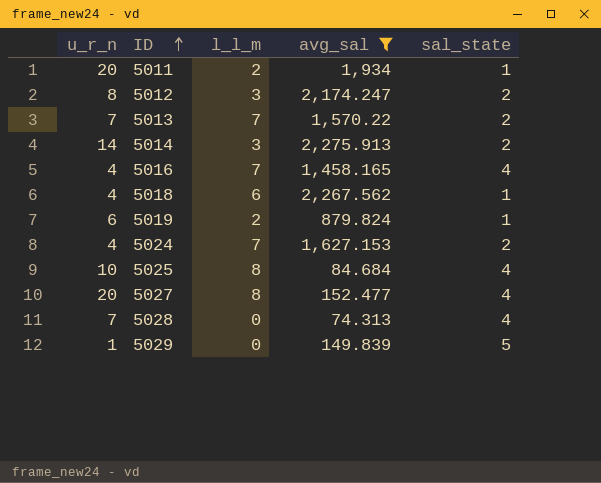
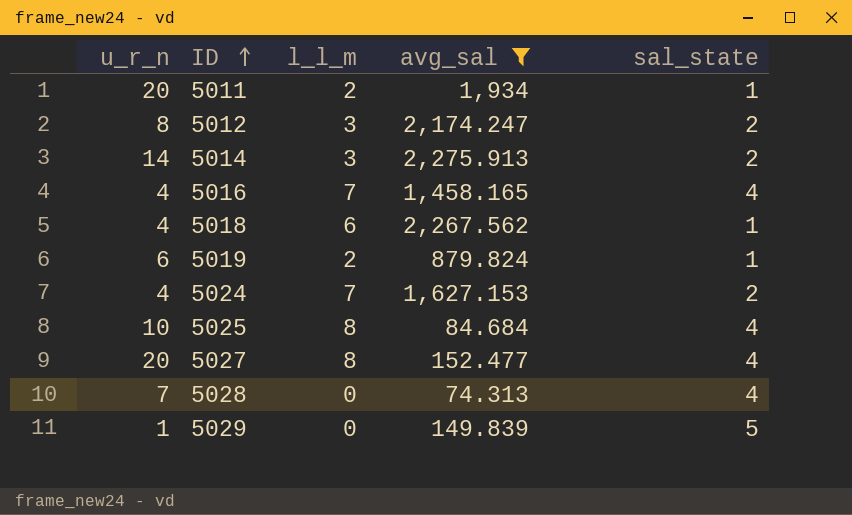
row 5013: 7 | 7 | 1,570.22 | 2 -> none

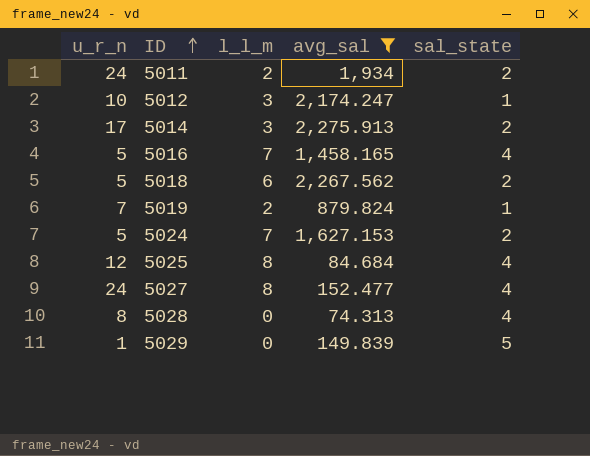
5011 | u_r_n: 20 -> 24
5011 | sal_state: 1 -> 2
5012 | u_r_n: 8 -> 10
5012 | sal_state: 2 -> 1
5014 | u_r_n: 14 -> 17
5016 | u_r_n: 4 -> 5
5018 | u_r_n: 4 -> 5
5018 | sal_state: 1 -> 2
5019 | u_r_n: 6 -> 7
5024 | u_r_n: 4 -> 5
5025 | u_r_n: 10 -> 12
5027 | u_r_n: 20 -> 24
5028 | u_r_n: 7 -> 8

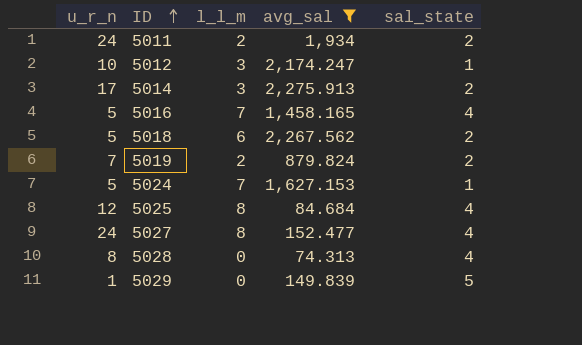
5019 | sal_state: 1 -> 2
5024 | sal_state: 2 -> 1

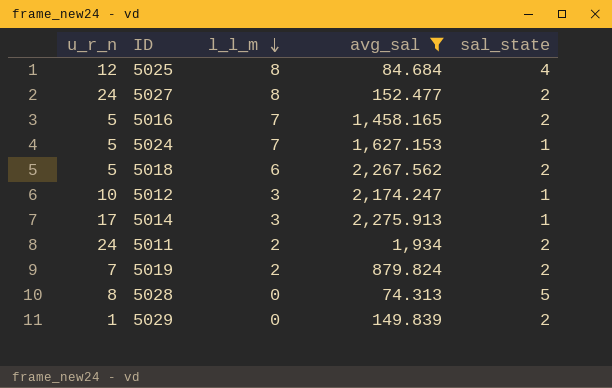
row order: ID ascending -> l_l_m descending
5027 | sal_state: 4 -> 2
5016 | sal_state: 4 -> 2
5014 | sal_state: 2 -> 1
5028 | sal_state: 4 -> 5
5029 | sal_state: 5 -> 2

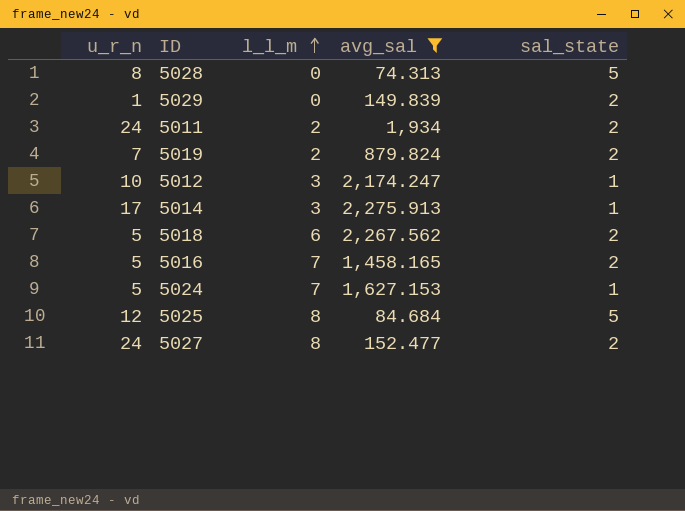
row order: l_l_m descending -> l_l_m ascending
5025 | sal_state: 4 -> 5

